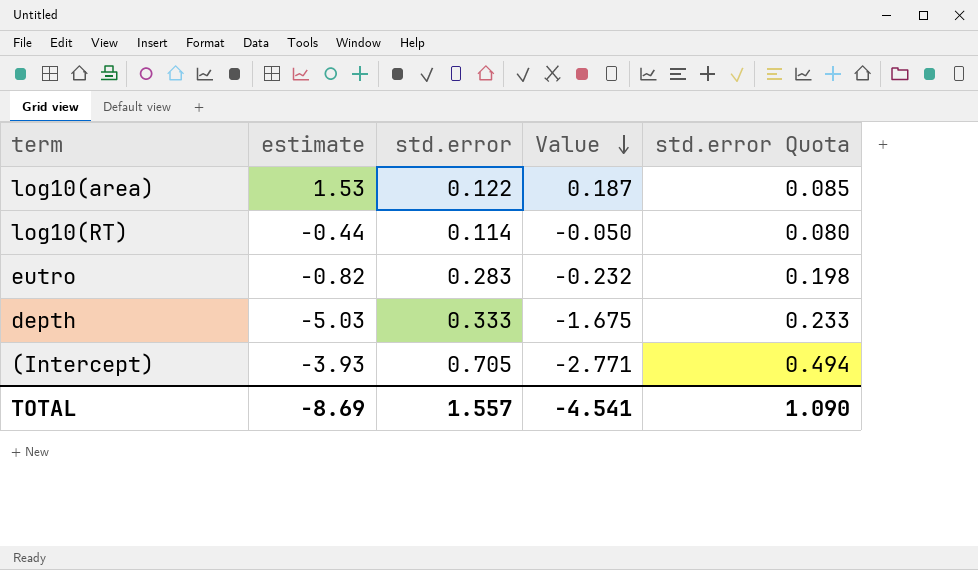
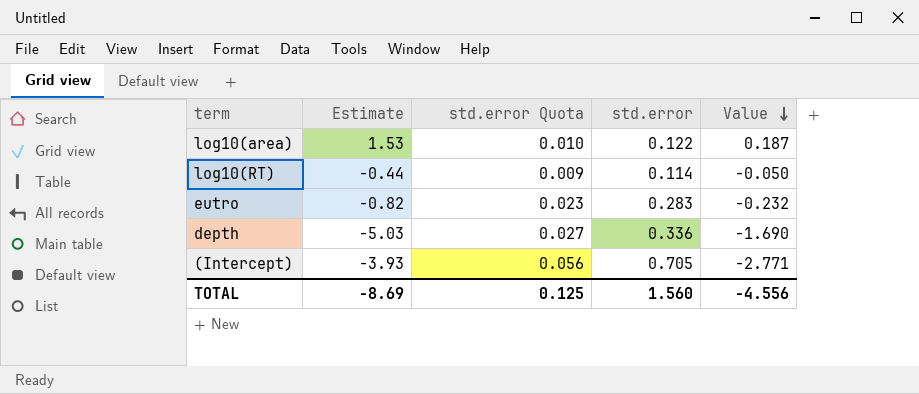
column name: estimate -> Estimate
column std.error Quota | formula: [std.error] * 0.7 -> [std.error] * 0.08
column std.error Quota | position: 5 -> 3
depth | std.error: 0.333 -> 0.336
depth | Value: -1.675 -> -1.690
TOTAL | std.error Quota: 1.090 -> 0.125
TOTAL | std.error: 1.557 -> 1.560
TOTAL | Value: -4.541 -> -4.556

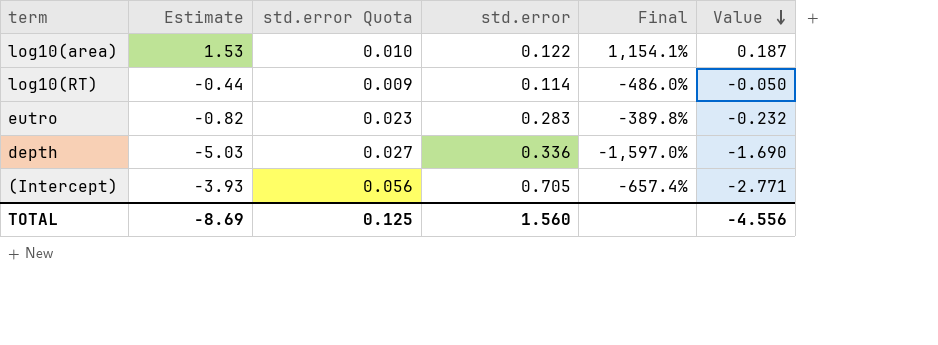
column Final | formula: none -> ([Estimate] - [std.error]) / [std.error]

